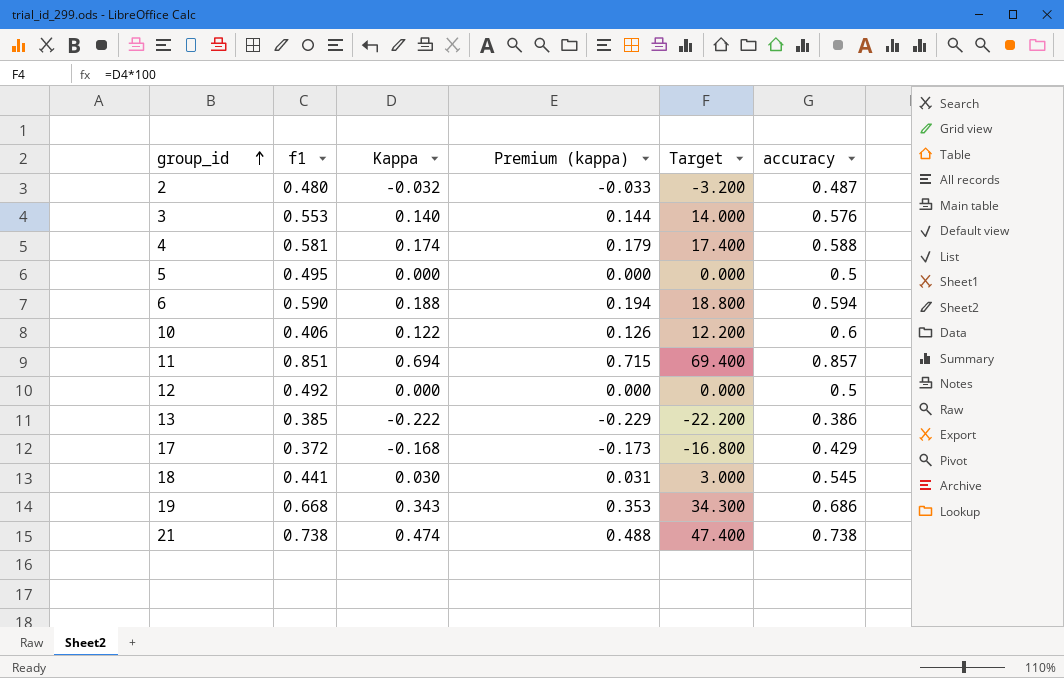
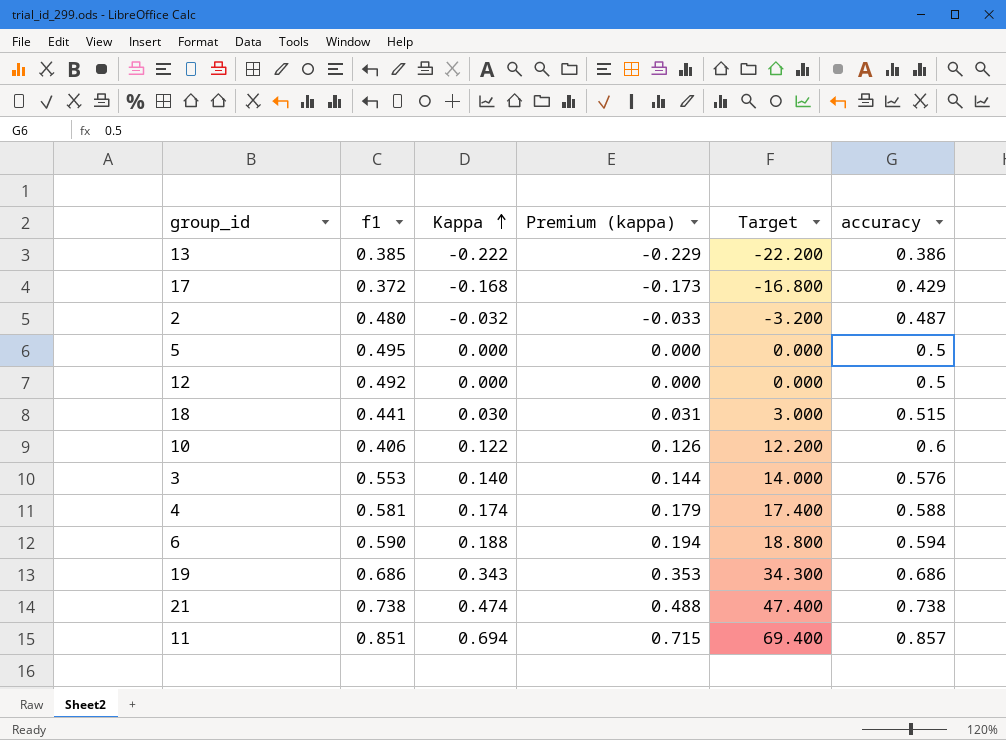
row order: group_id ascending -> Kappa ascending
18 | accuracy: 0.545 -> 0.515
19 | f1: 0.668 -> 0.686

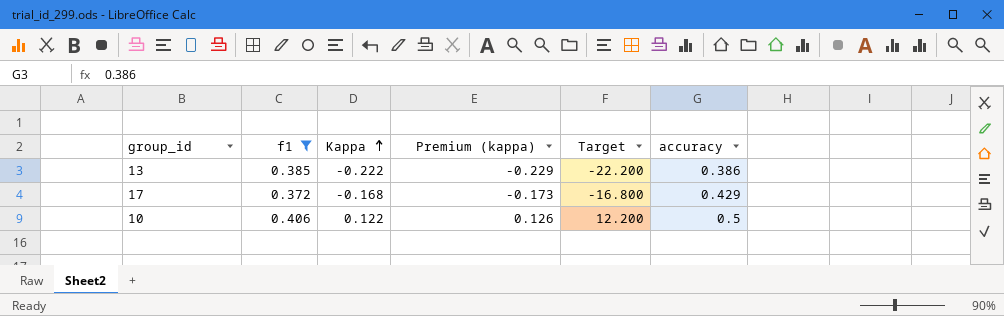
filter: none -> f1 <= 0.406
10 | accuracy: 0.6 -> 0.5

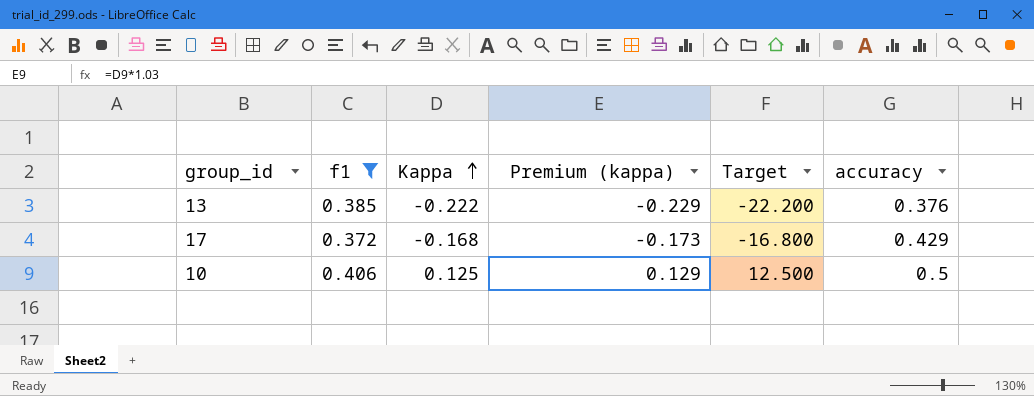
13 | accuracy: 0.386 -> 0.376
10 | Kappa: 0.122 -> 0.125
10 | Premium (kappa): 0.126 -> 0.129
10 | Target: 12.200 -> 12.500

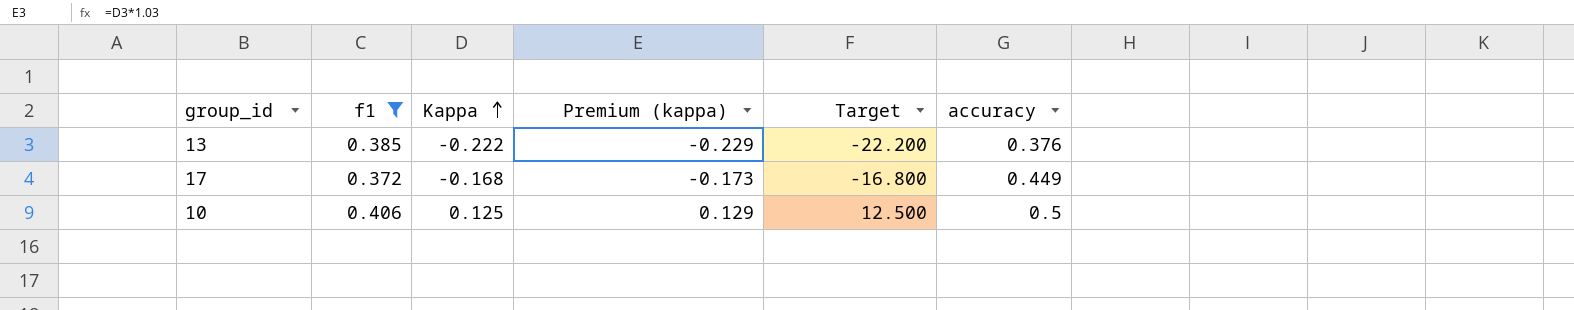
17 | accuracy: 0.429 -> 0.449

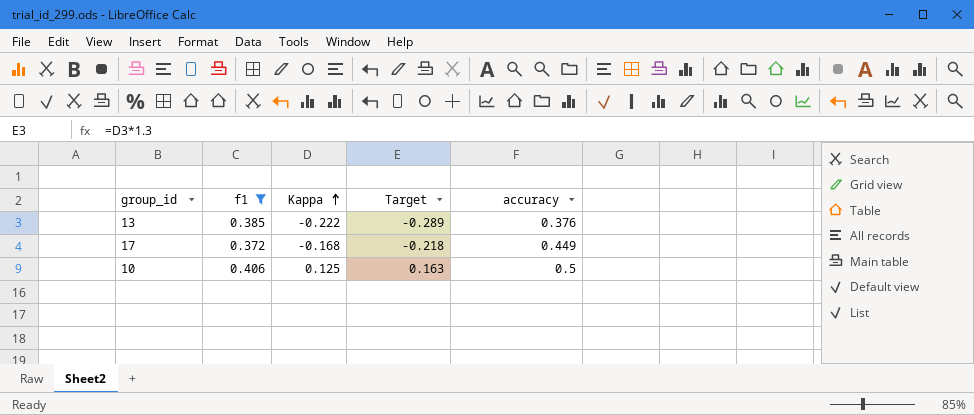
column Premium (kappa) | formula: [Kappa] * 1.03 -> none
column Target | formula: [Kappa] * 100 -> [Kappa] * 1.3

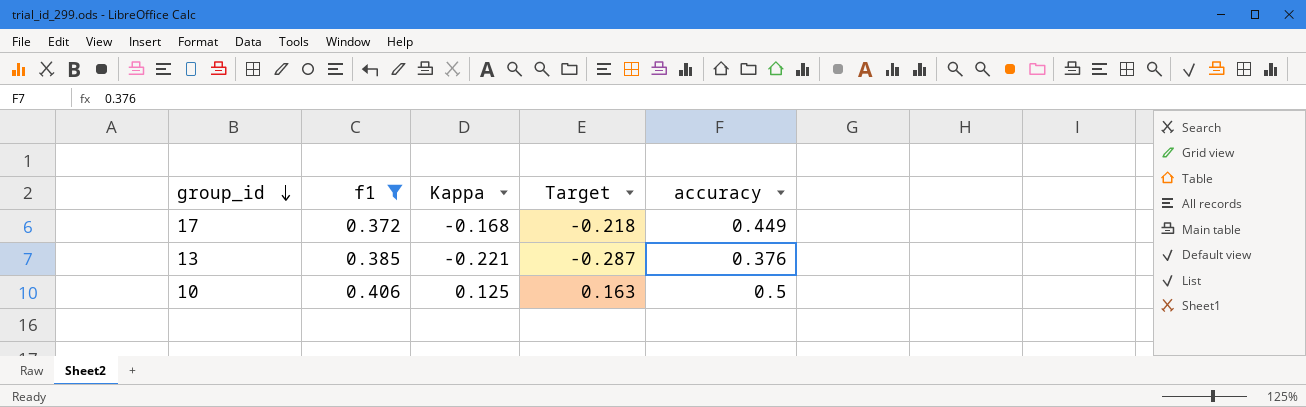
row order: Kappa ascending -> group_id descending
13 | Kappa: -0.222 -> -0.221
13 | Target: -0.289 -> -0.287

